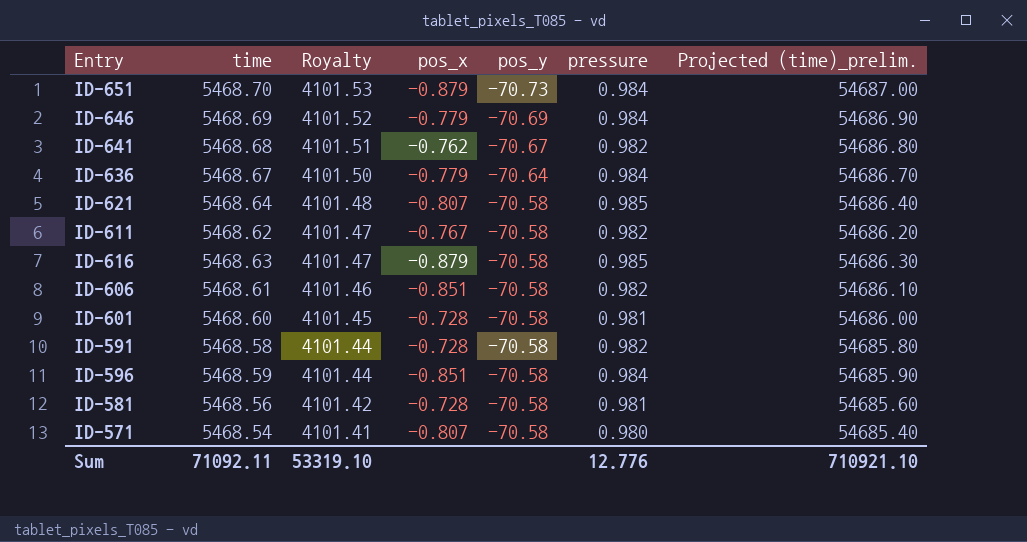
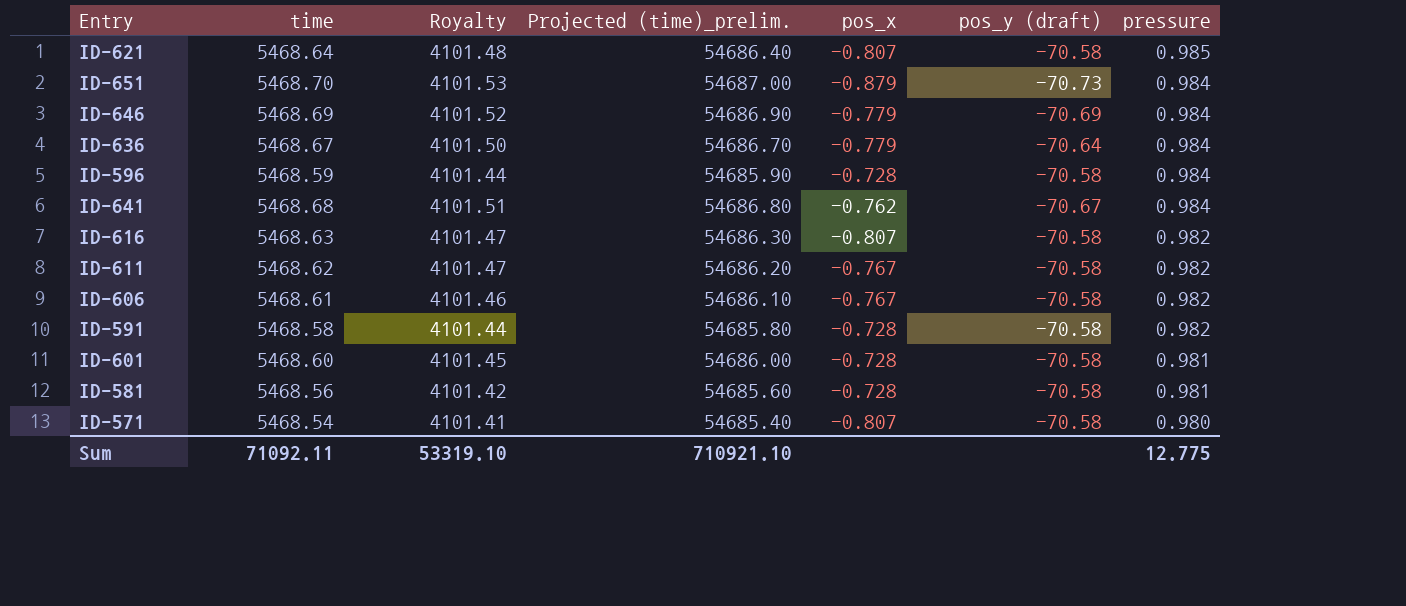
row order: Royalty descending -> pressure descending
column Projected (time)_prelim. | position: 7 -> 4
column name: pos_y -> pos_y (draft)
ID-596 | pos_x: -0.851 -> -0.728
ID-641 | pressure: 0.982 -> 0.984
ID-616 | pos_x: -0.879 -> -0.807
ID-616 | pressure: 0.985 -> 0.982
ID-606 | pos_x: -0.851 -> -0.767
Sum | pressure: 12.776 -> 12.775

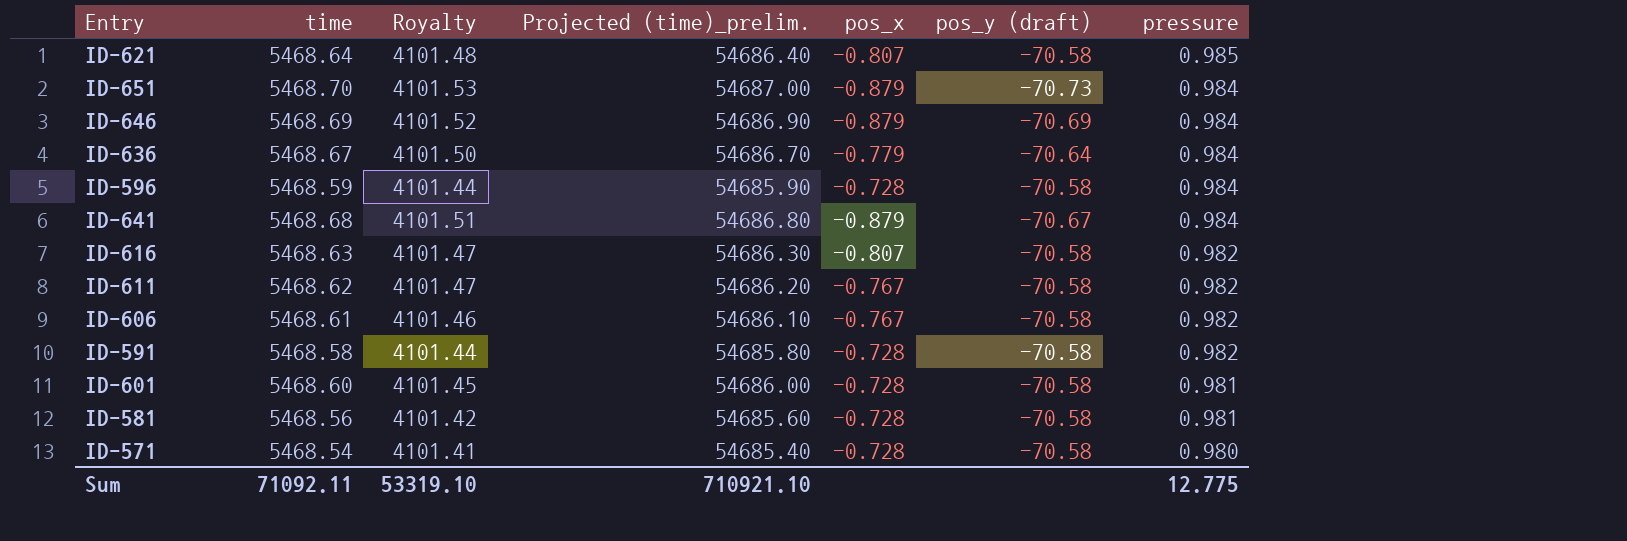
ID-646 | pos_x: -0.779 -> -0.879
ID-641 | pos_x: -0.762 -> -0.879
ID-571 | pos_x: -0.807 -> -0.728

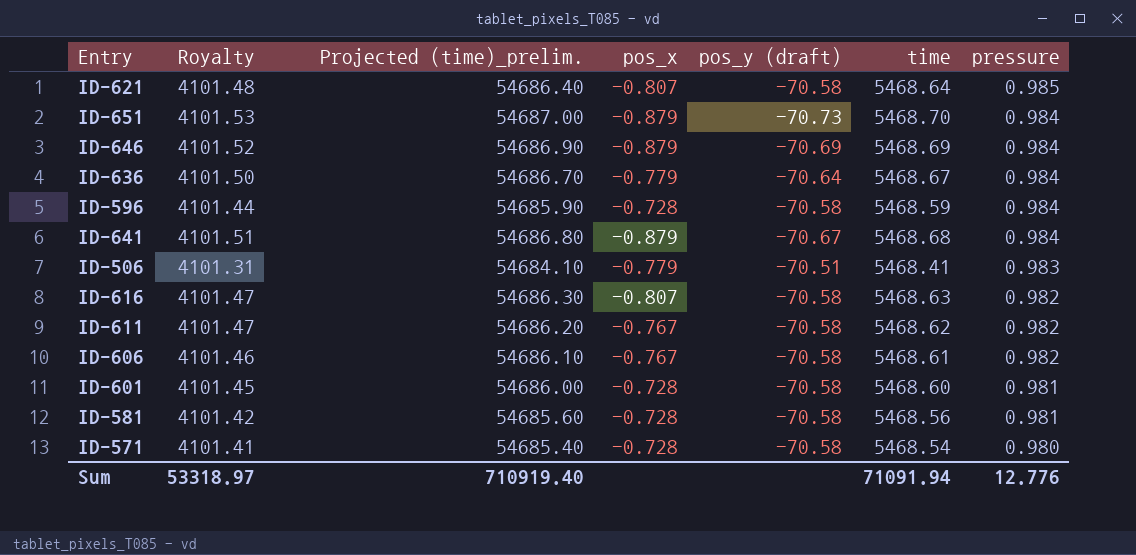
column time | position: 2 -> 6
row ID-591: 5468.58 | 4101.44 | 54685.80 | -0.728 | -70.58 | 0.982 -> none
row ID-506: none -> 4101.31 | 54684.10 | -0.779 | -70.51 | 5468.41 | 0.983
Sum | Royalty: 53319.10 -> 53318.97
Sum | Projected (time)_prelim.: 710921.10 -> 710919.40
Sum | time: 71092.11 -> 71091.94
Sum | pressure: 12.775 -> 12.776

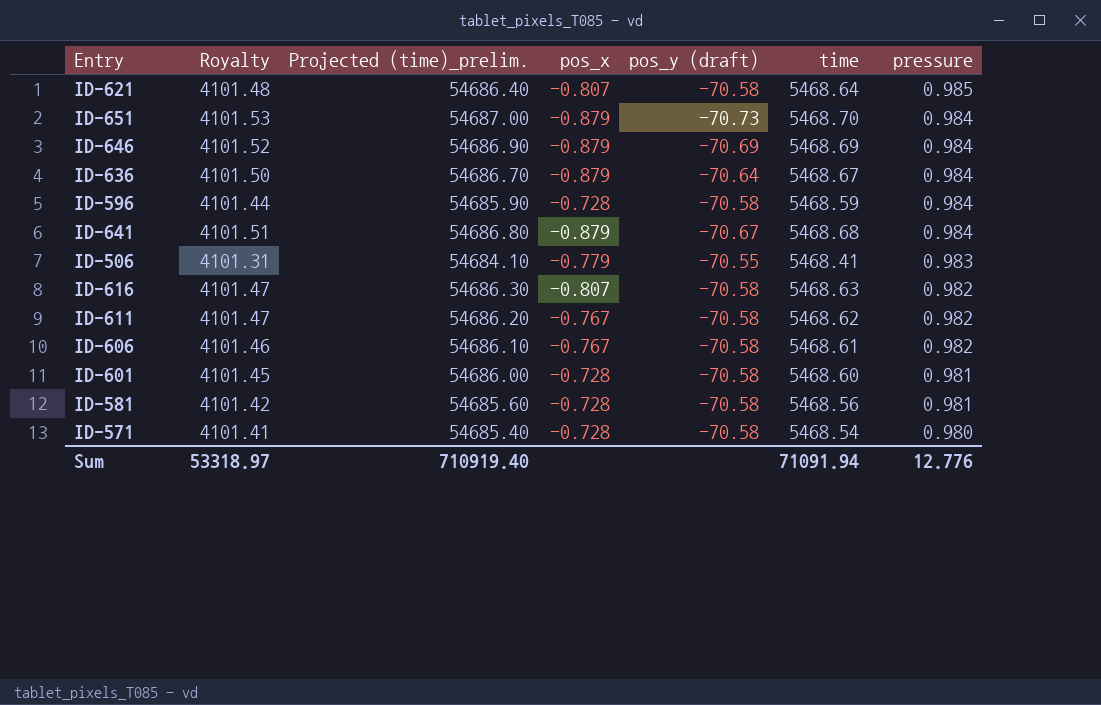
ID-636 | pos_x: -0.779 -> -0.879
ID-506 | pos_y (draft): -70.51 -> -70.55

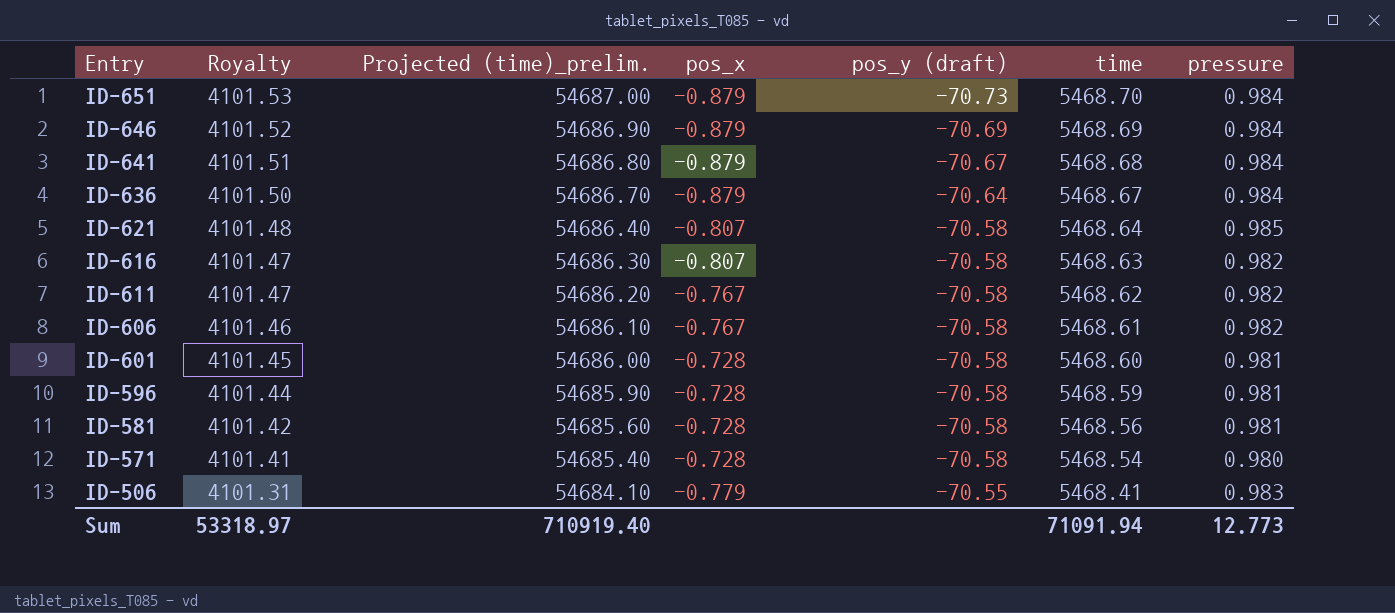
row order: pressure descending -> Entry descending
ID-596 | pressure: 0.984 -> 0.981
Sum | pressure: 12.776 -> 12.773

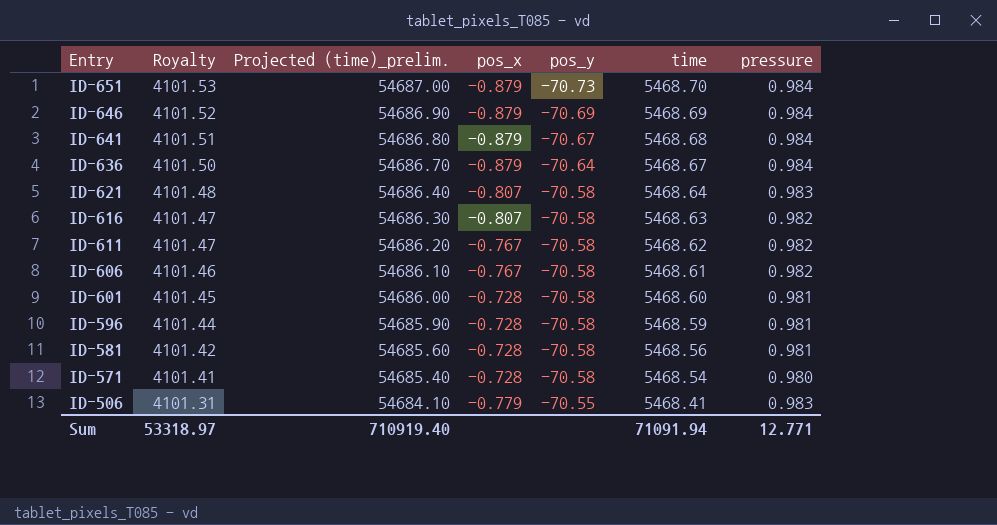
column name: pos_y (draft) -> pos_y
ID-621 | pressure: 0.985 -> 0.983
Sum | pressure: 12.773 -> 12.771

